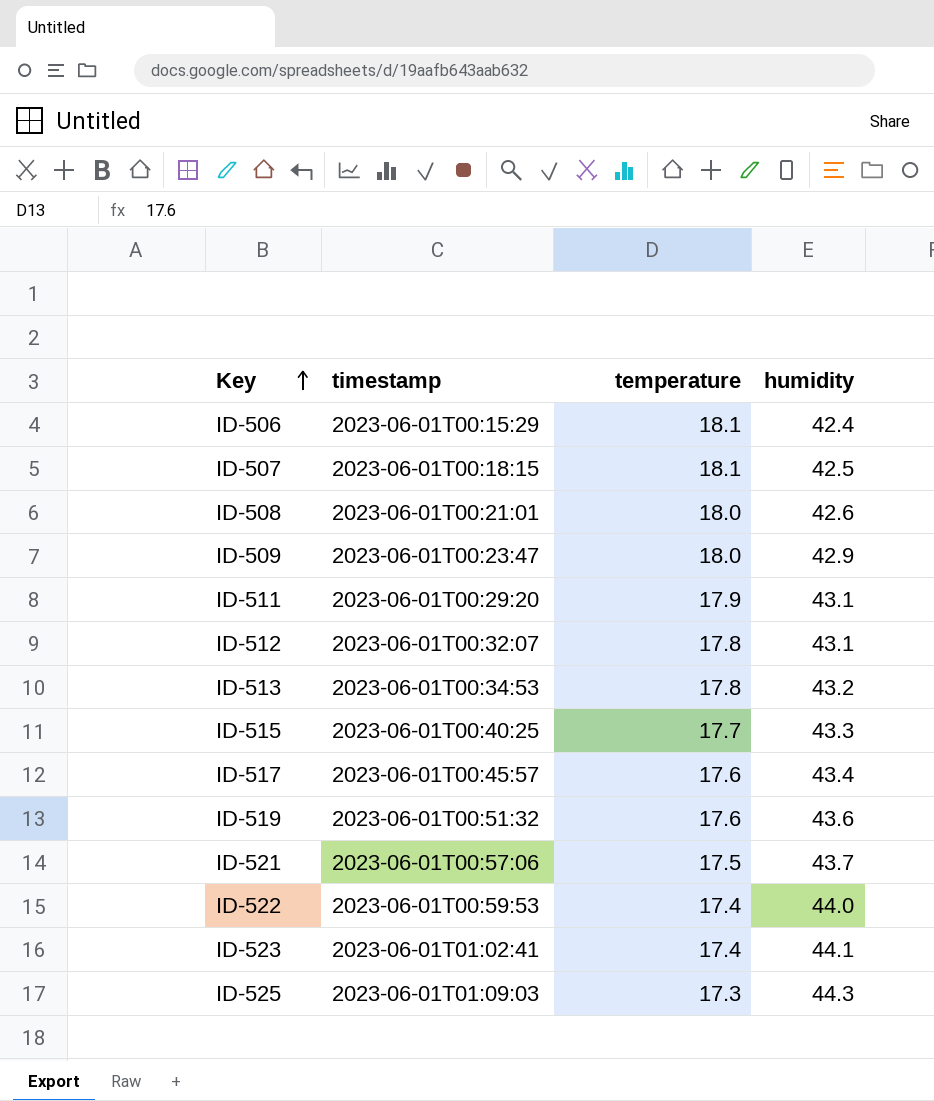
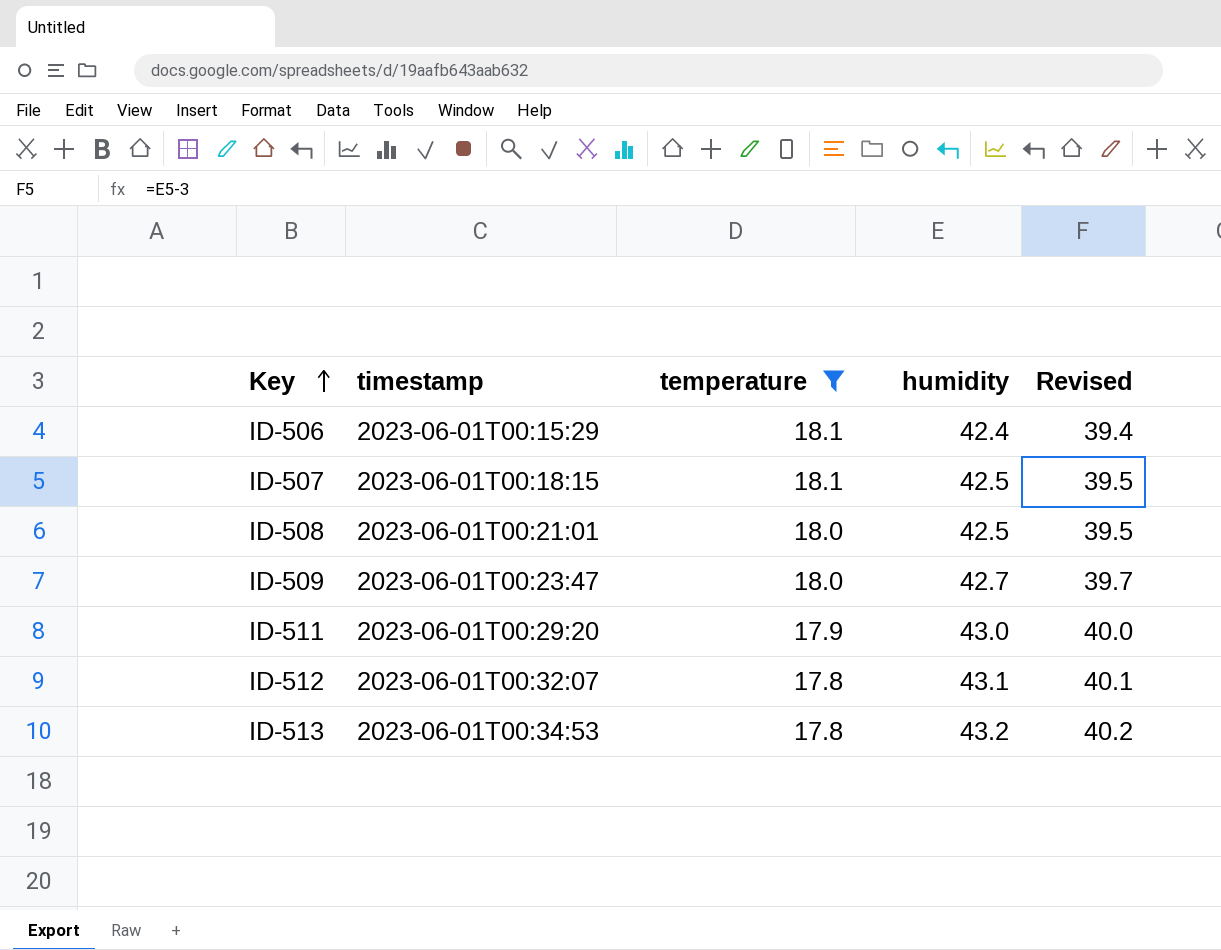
filter: none -> temperature >= 17.8
column Revised | formula: none -> [humidity] - 3
ID-508 | humidity: 42.6 -> 42.5
ID-509 | humidity: 42.9 -> 42.7
ID-511 | humidity: 43.1 -> 43.0

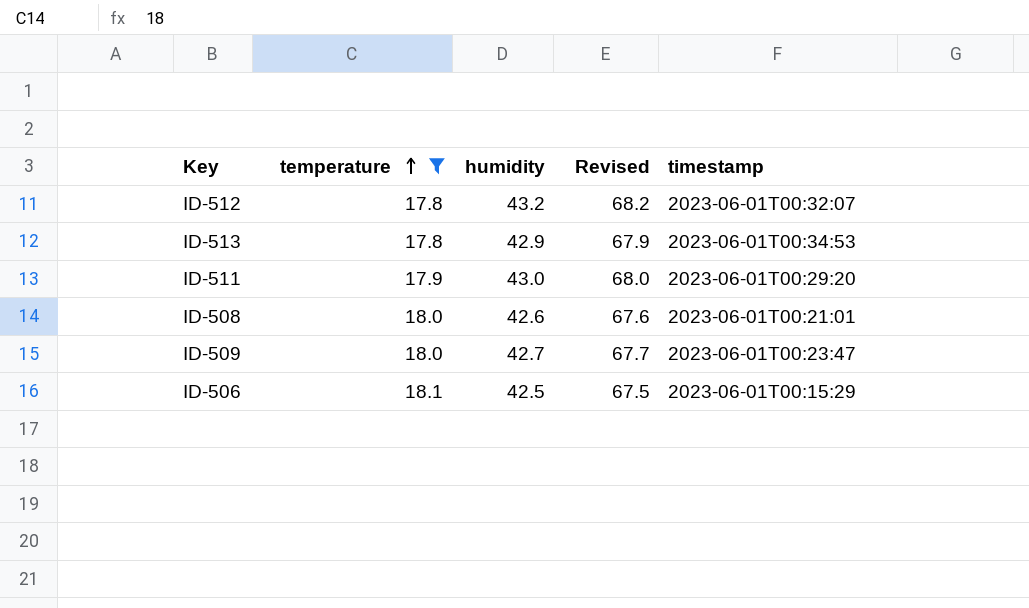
row order: Key ascending -> temperature ascending
column Revised | formula: [humidity] - 3 -> [humidity] + 25
column timestamp | position: 2 -> 5
row ID-507: 2023-06-01T00:18:15 | 18.1 | 42.5 | 39.5 -> none
ID-512 | humidity: 43.1 -> 43.2
ID-513 | humidity: 43.2 -> 42.9
ID-508 | humidity: 42.5 -> 42.6
ID-506 | humidity: 42.4 -> 42.5

